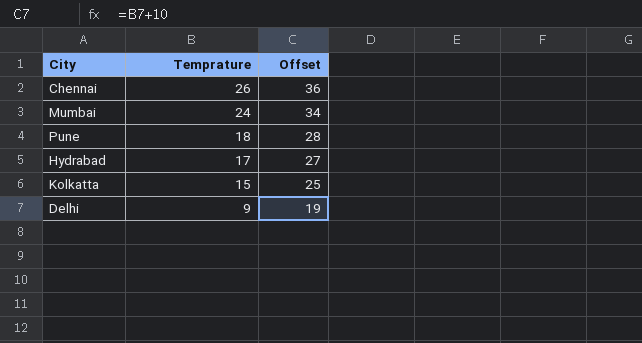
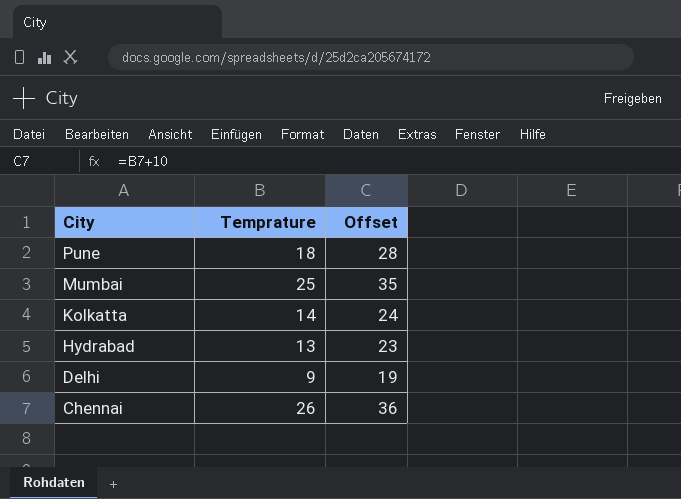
row order: Temprature descending -> City descending
Mumbai | Temprature: 24 -> 25
Mumbai | Offset: 34 -> 35
Kolkatta | Temprature: 15 -> 14
Kolkatta | Offset: 25 -> 24
Hydrabad | Temprature: 17 -> 13
Hydrabad | Offset: 27 -> 23

